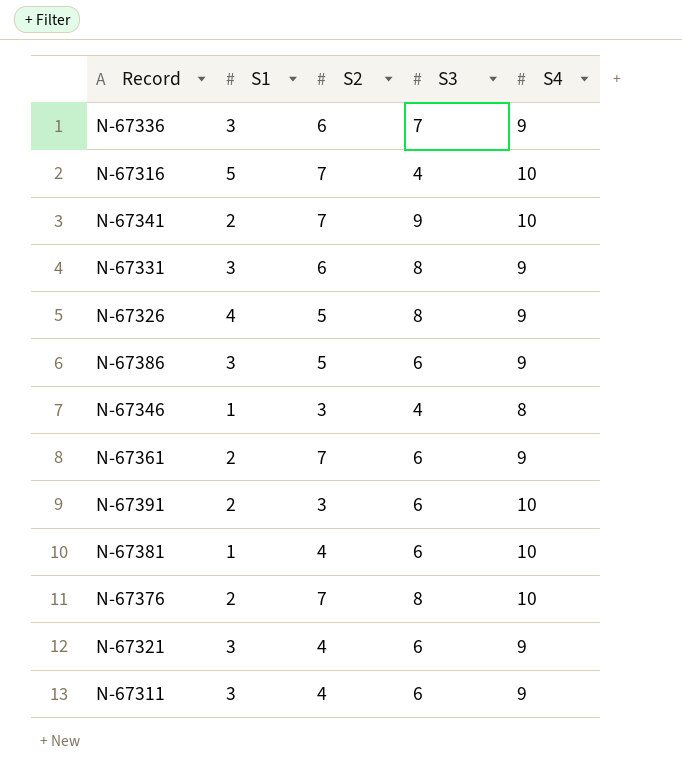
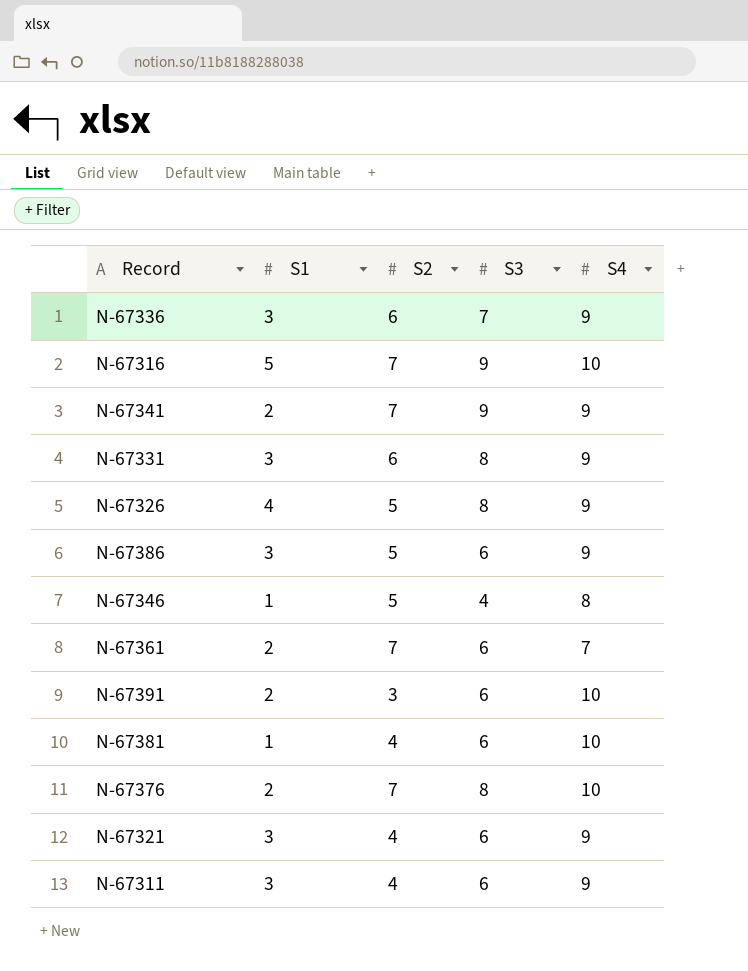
N-67316 | S3: 4 -> 9
N-67341 | S4: 10 -> 9
N-67346 | S2: 3 -> 5
N-67361 | S4: 9 -> 7

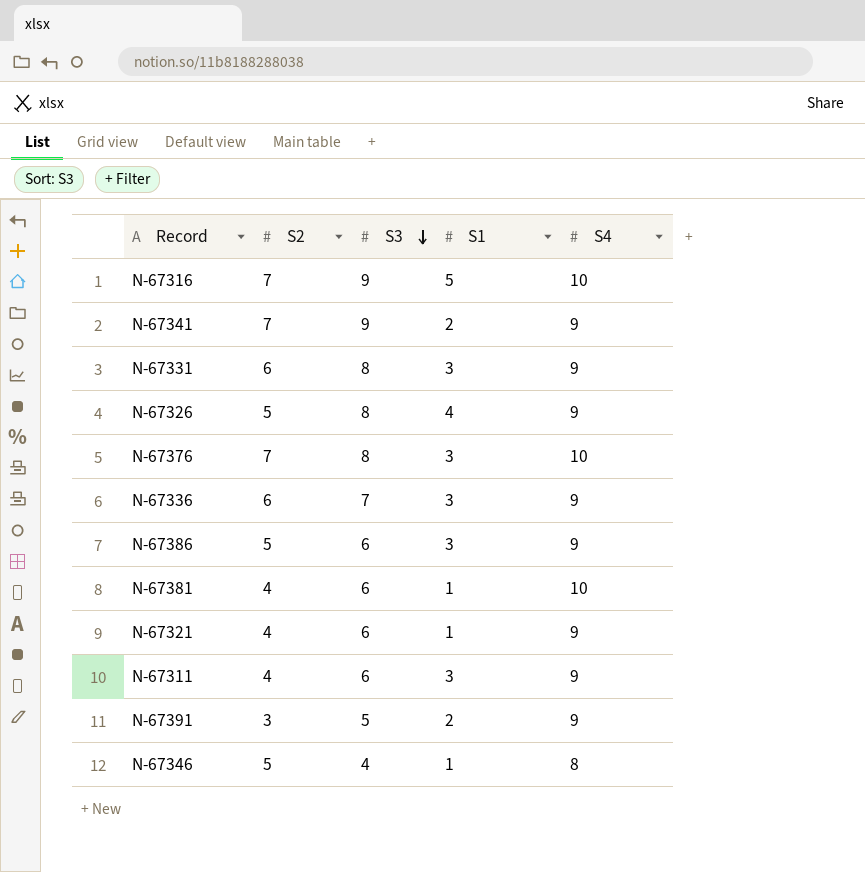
row order: none -> S3 descending
column S1 | position: 2 -> 4
row N-67361: 2 | 7 | 6 | 7 -> none
N-67376 | S1: 2 -> 3
N-67321 | S1: 3 -> 1
N-67391 | S3: 6 -> 5
N-67391 | S4: 10 -> 9

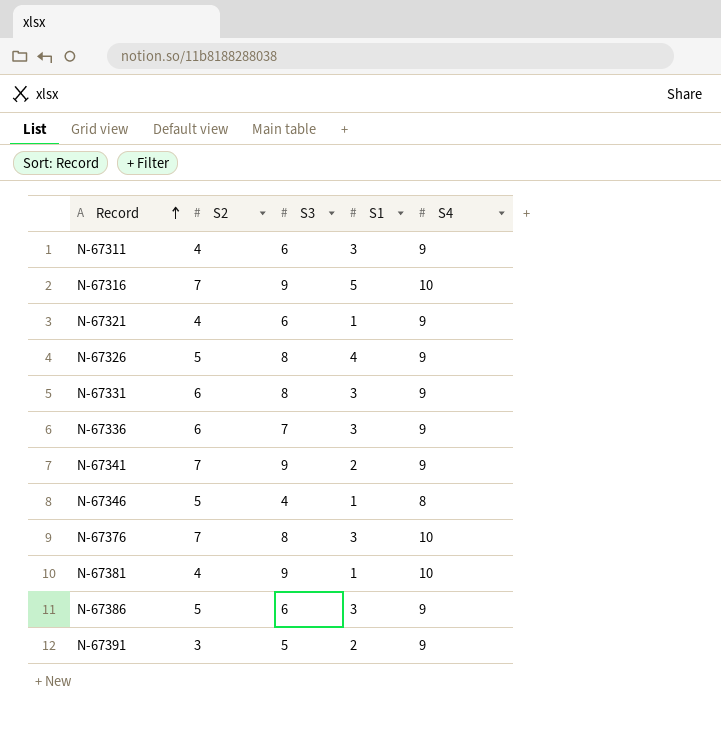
row order: S3 descending -> Record ascending
N-67381 | S3: 6 -> 9

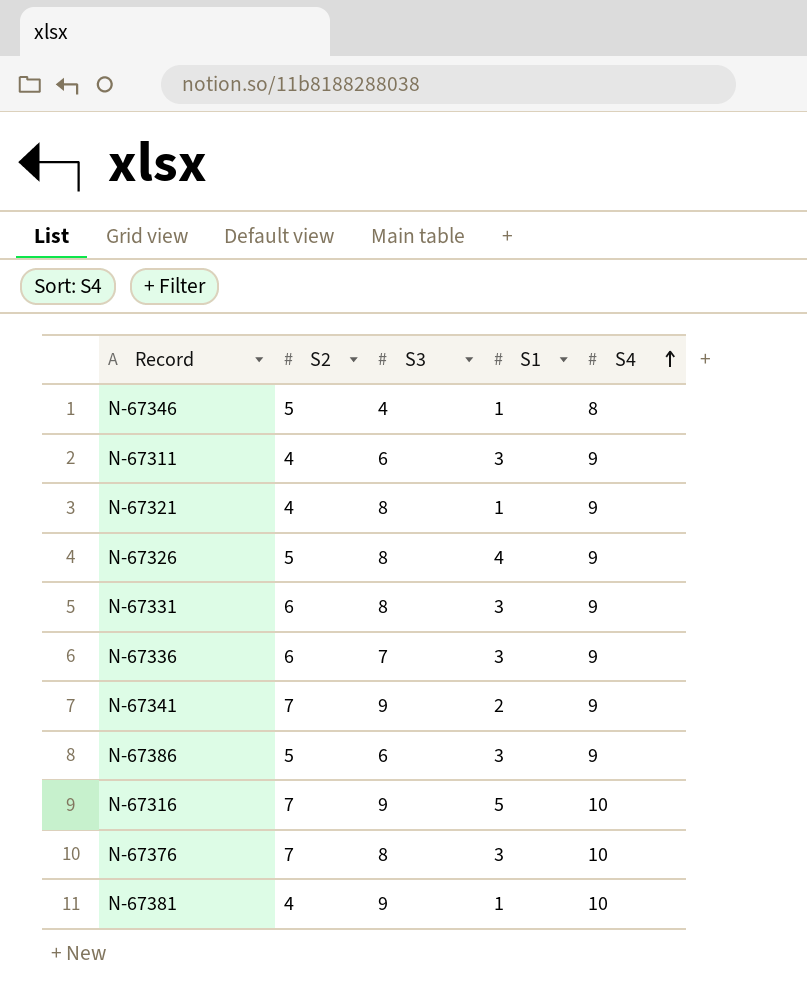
row order: Record ascending -> S4 ascending
row N-67391: 3 | 5 | 2 | 9 -> none
N-67321 | S3: 6 -> 8

